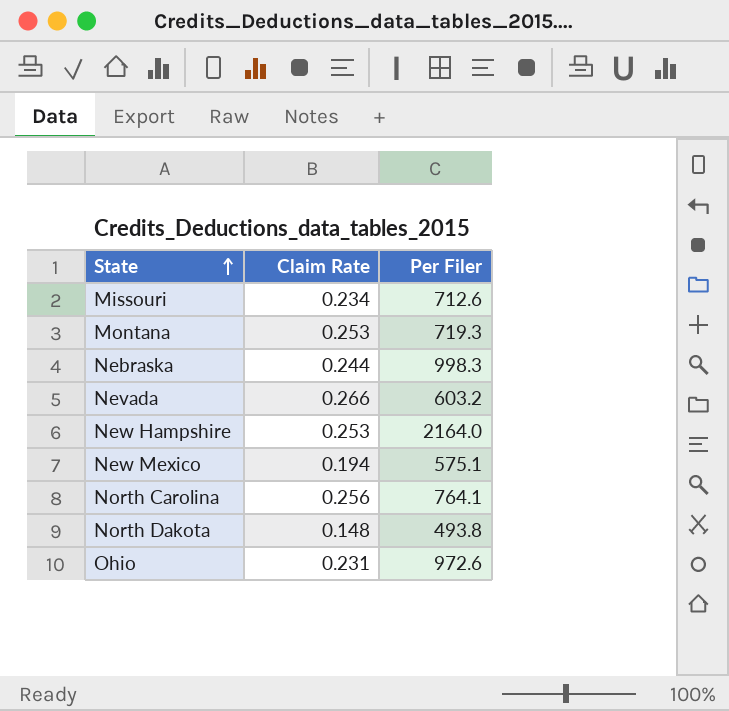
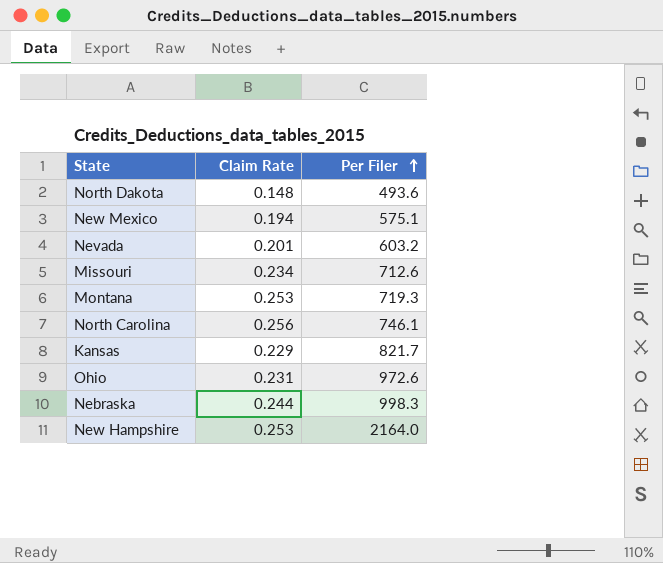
row order: State ascending -> Per Filer ascending
North Dakota | Per Filer: 493.8 -> 493.6
Nevada | Claim Rate: 0.266 -> 0.201
North Carolina | Per Filer: 764.1 -> 746.1
row Kansas: none -> 0.229 | 821.7

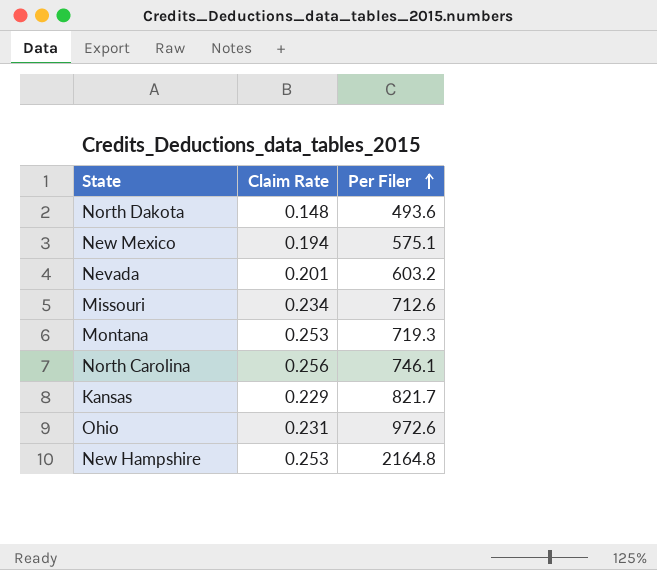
row Nebraska: 0.244 | 998.3 -> none
New Hampshire | Per Filer: 2164.0 -> 2164.8

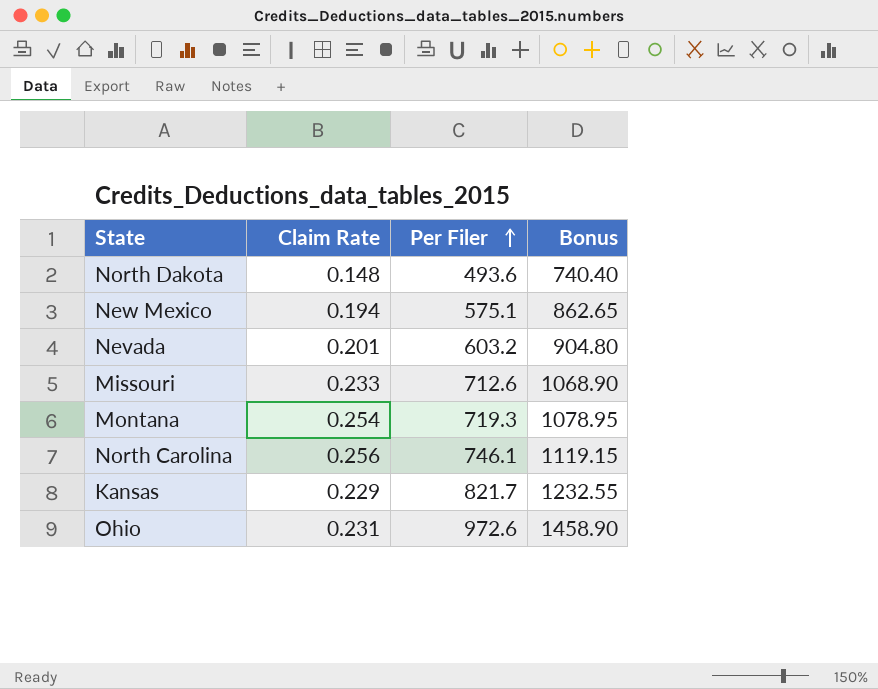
column Bonus | formula: none -> [Per Filer] * 1.5
row New Hampshire: 0.253 | 2164.8 -> none
Missouri | Claim Rate: 0.234 -> 0.233
Montana | Claim Rate: 0.253 -> 0.254

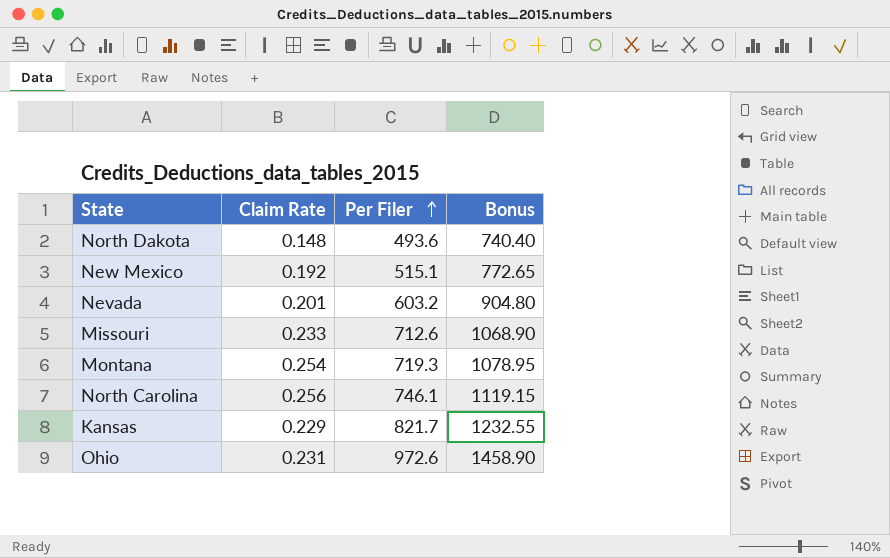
New Mexico | Claim Rate: 0.194 -> 0.192
New Mexico | Per Filer: 575.1 -> 515.1
New Mexico | Bonus: 862.65 -> 772.65

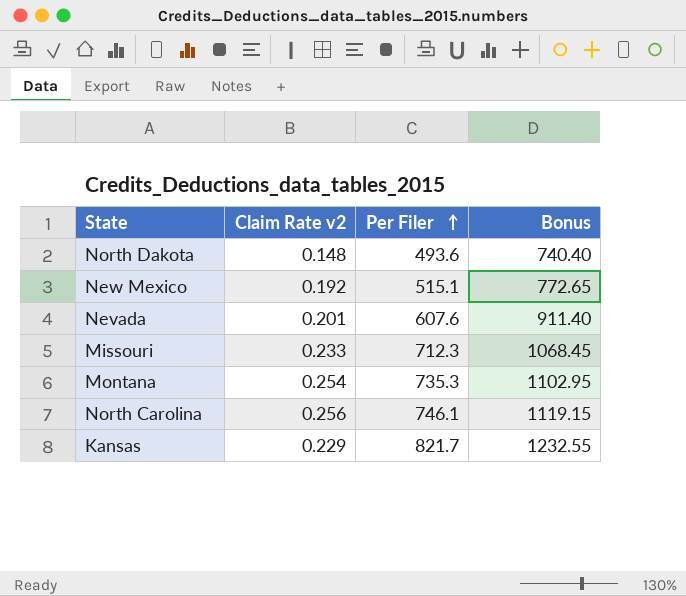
column name: Claim Rate -> Claim Rate v2
row Ohio: 0.231 | 972.6 | 1458.90 -> none
Nevada | Per Filer: 603.2 -> 607.6
Nevada | Bonus: 904.80 -> 911.40
Missouri | Per Filer: 712.6 -> 712.3
Missouri | Bonus: 1068.90 -> 1068.45
Montana | Per Filer: 719.3 -> 735.3
Montana | Bonus: 1078.95 -> 1102.95

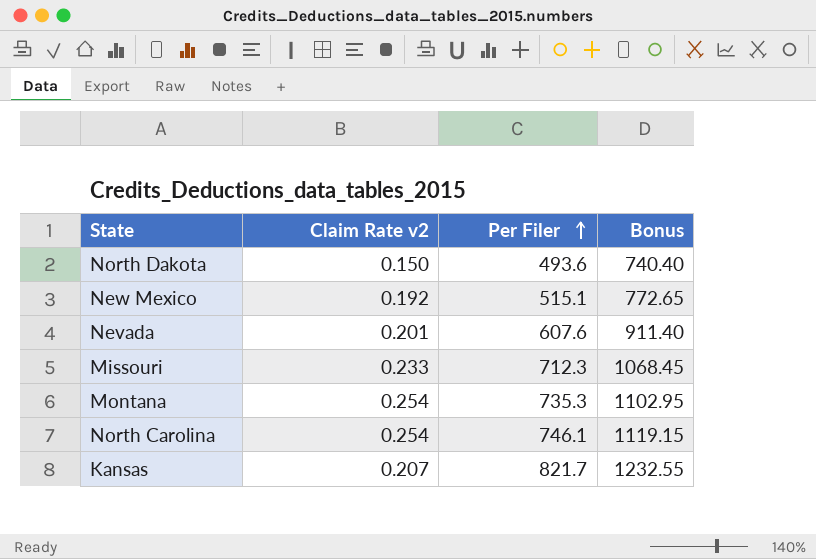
North Dakota | Claim Rate v2: 0.148 -> 0.150
North Carolina | Claim Rate v2: 0.256 -> 0.254
Kansas | Claim Rate v2: 0.229 -> 0.207

